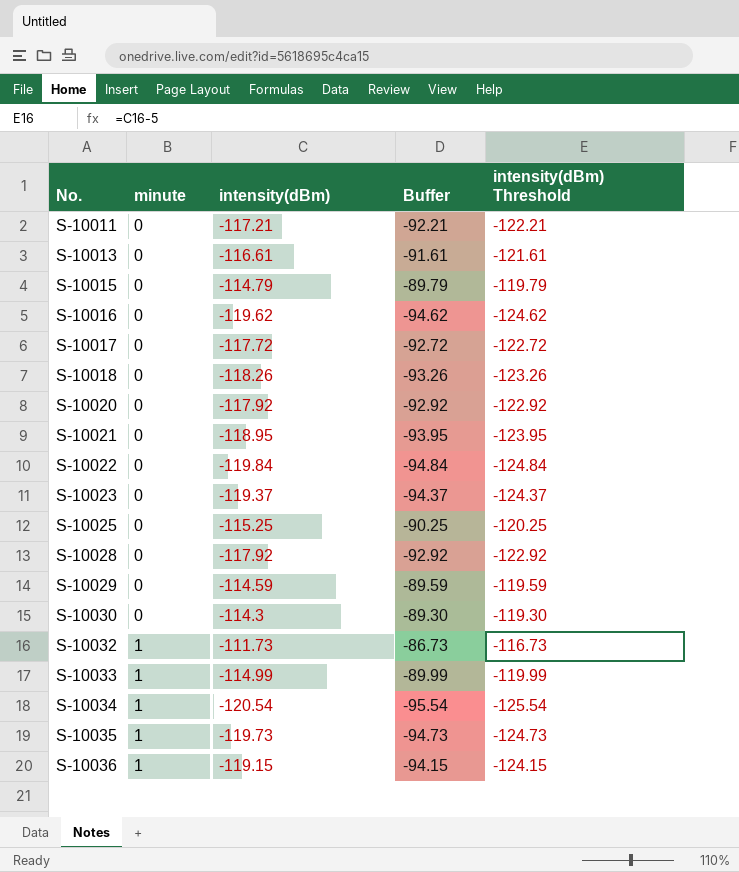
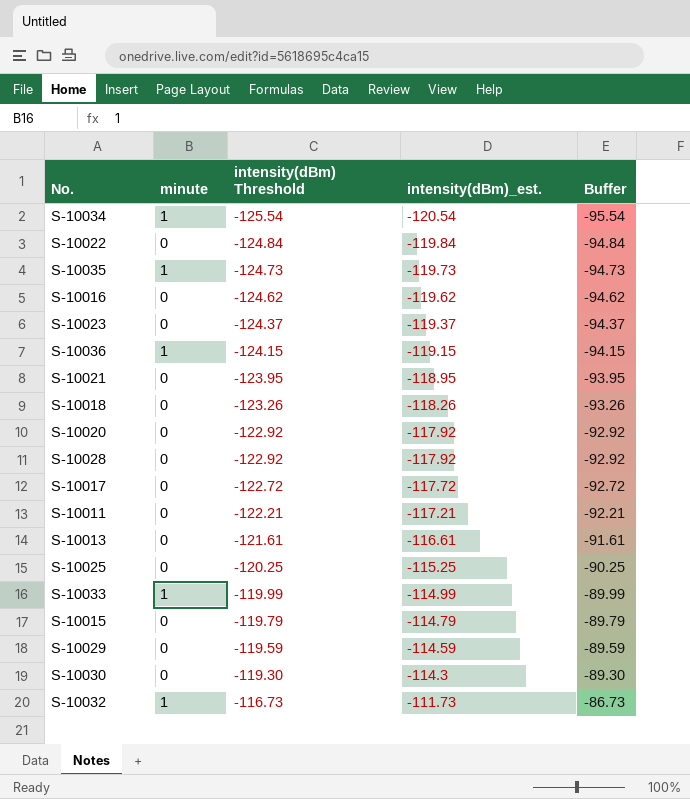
row order: No. ascending -> intensity(dBm) Threshold ascending
column intensity(dBm) Threshold | position: 5 -> 3
column name: intensity(dBm) -> intensity(dBm)_est.

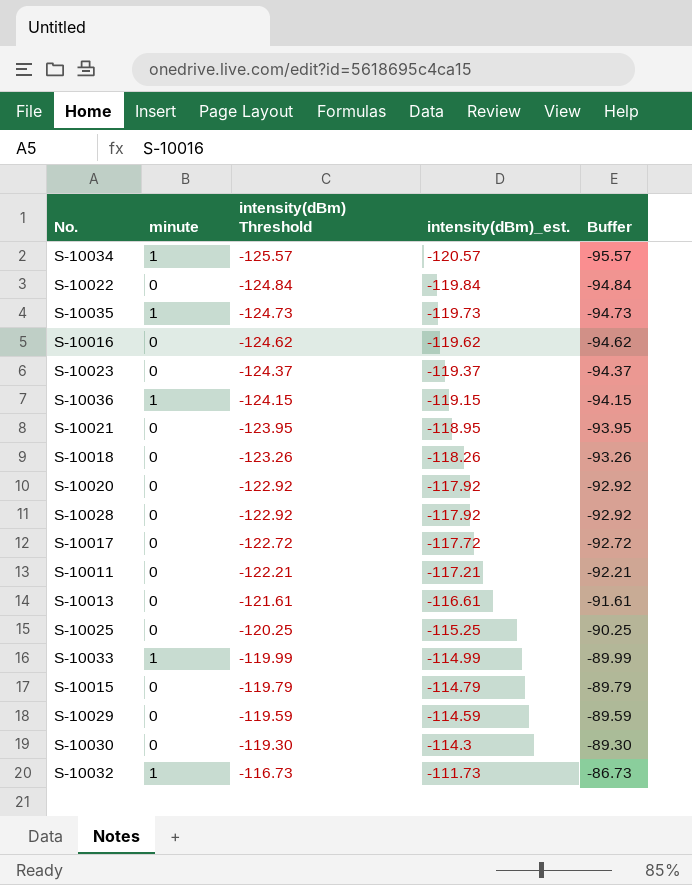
S-10034 | intensity(dBm) Threshold: -125.54 -> -125.57
S-10034 | intensity(dBm)_est.: -120.54 -> -120.57
S-10034 | Buffer: -95.54 -> -95.57

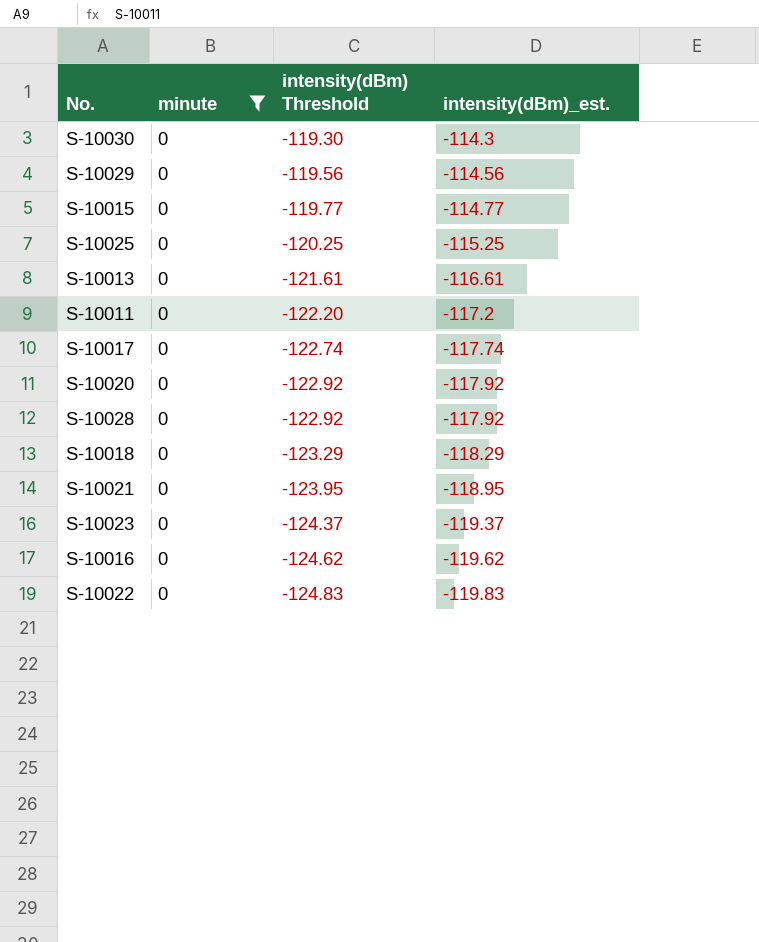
filter: none -> minute = 0
row order: intensity(dBm) Threshold ascending -> intensity(dBm) Threshold descending
column Buffer | formula: [intensity(dBm)_est.] + 25 -> none
S-10029 | intensity(dBm) Threshold: -119.59 -> -119.56
S-10029 | intensity(dBm)_est.: -114.59 -> -114.56
S-10015 | intensity(dBm) Threshold: -119.79 -> -119.77
S-10015 | intensity(dBm)_est.: -114.79 -> -114.77
S-10011 | intensity(dBm) Threshold: -122.21 -> -122.20
S-10011 | intensity(dBm)_est.: -117.21 -> -117.2
S-10017 | intensity(dBm) Threshold: -122.72 -> -122.74
S-10017 | intensity(dBm)_est.: -117.72 -> -117.74
S-10018 | intensity(dBm) Threshold: -123.26 -> -123.29
S-10018 | intensity(dBm)_est.: -118.26 -> -118.29
S-10022 | intensity(dBm) Threshold: -124.84 -> -124.83
S-10022 | intensity(dBm)_est.: -119.84 -> -119.83

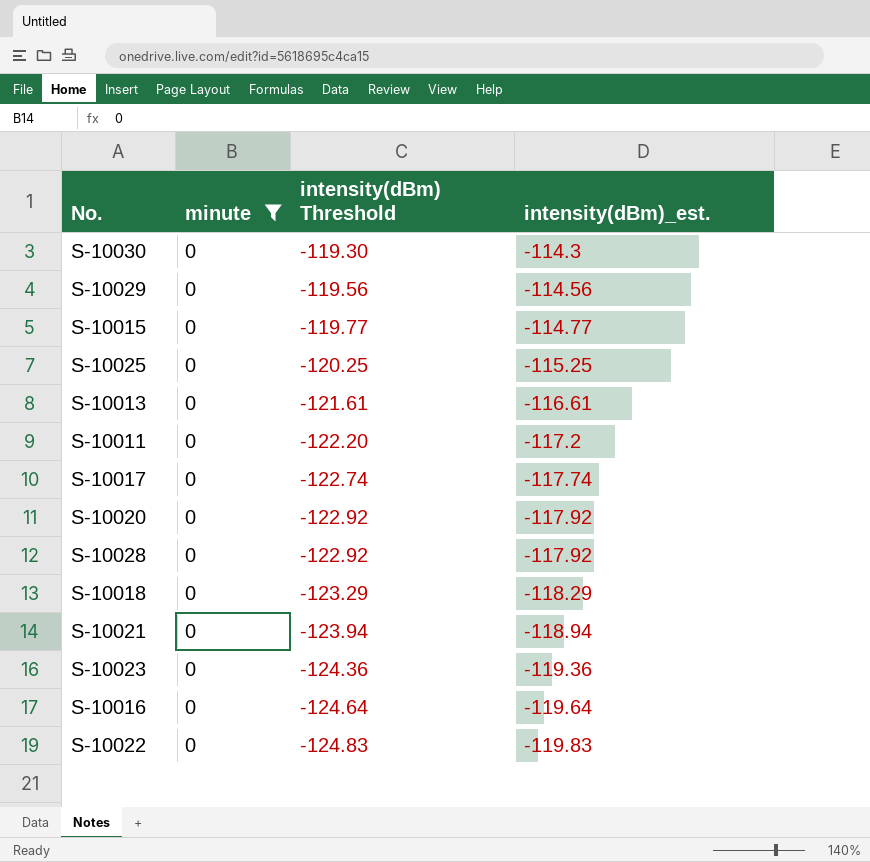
S-10021 | intensity(dBm) Threshold: -123.95 -> -123.94
S-10021 | intensity(dBm)_est.: -118.95 -> -118.94
S-10023 | intensity(dBm) Threshold: -124.37 -> -124.36
S-10023 | intensity(dBm)_est.: -119.37 -> -119.36
S-10016 | intensity(dBm) Threshold: -124.62 -> -124.64
S-10016 | intensity(dBm)_est.: -119.62 -> -119.64

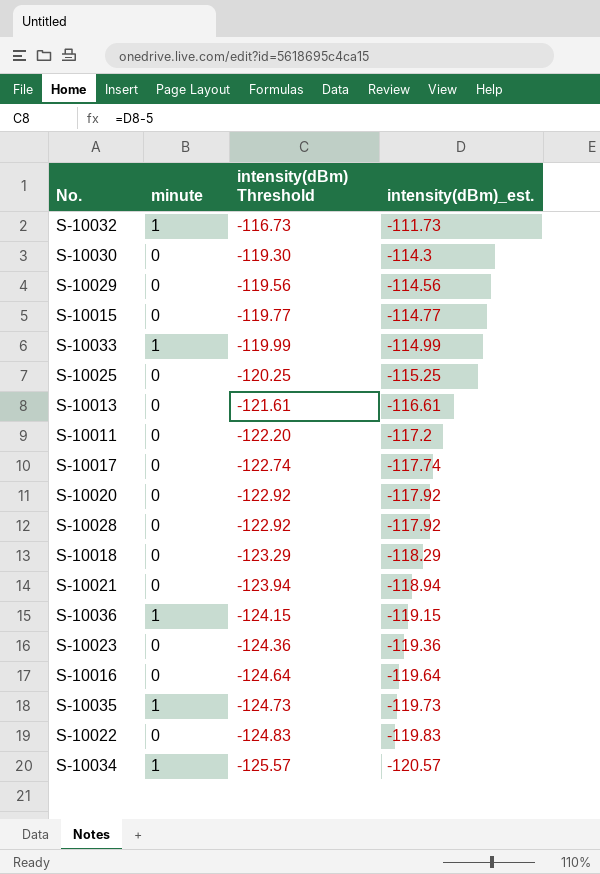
filter: minute = 0 -> none

